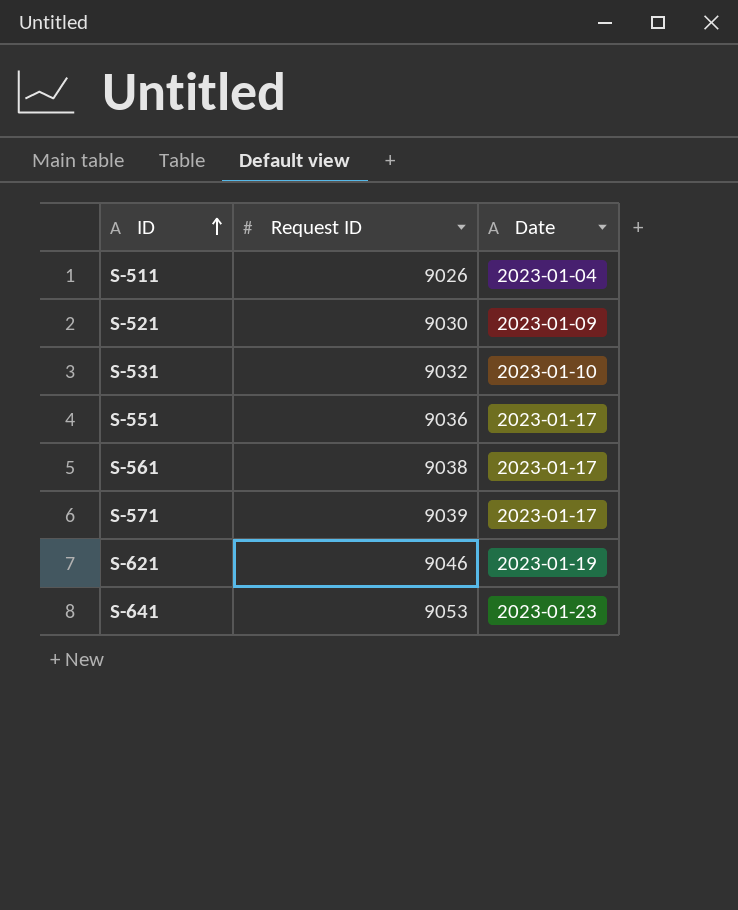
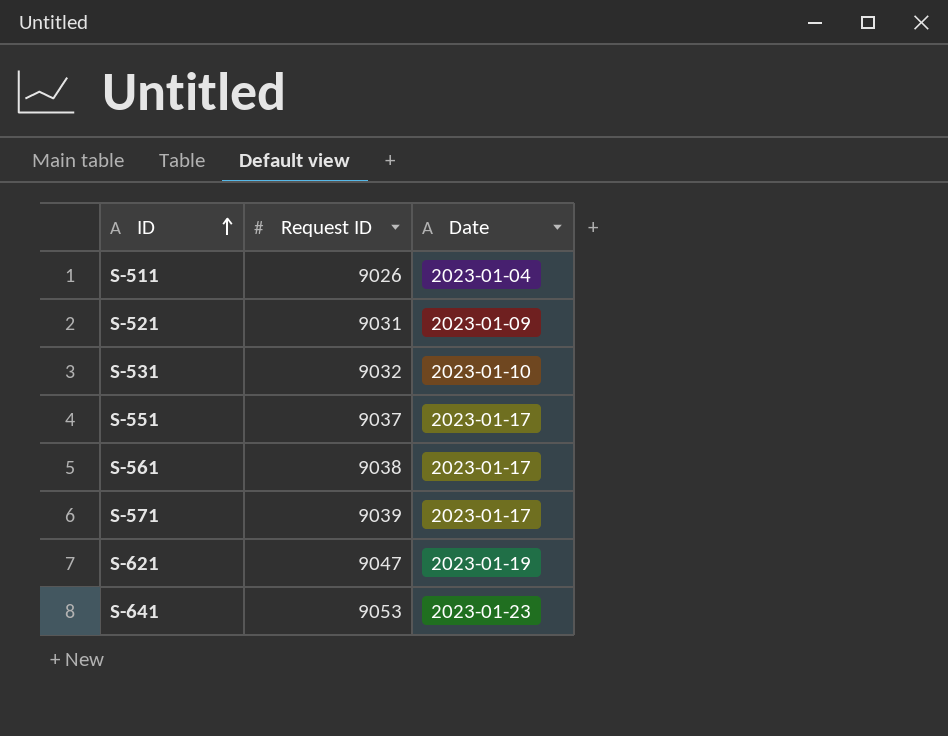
S-521 | Request ID: 9030 -> 9031
S-551 | Request ID: 9036 -> 9037
S-621 | Request ID: 9046 -> 9047

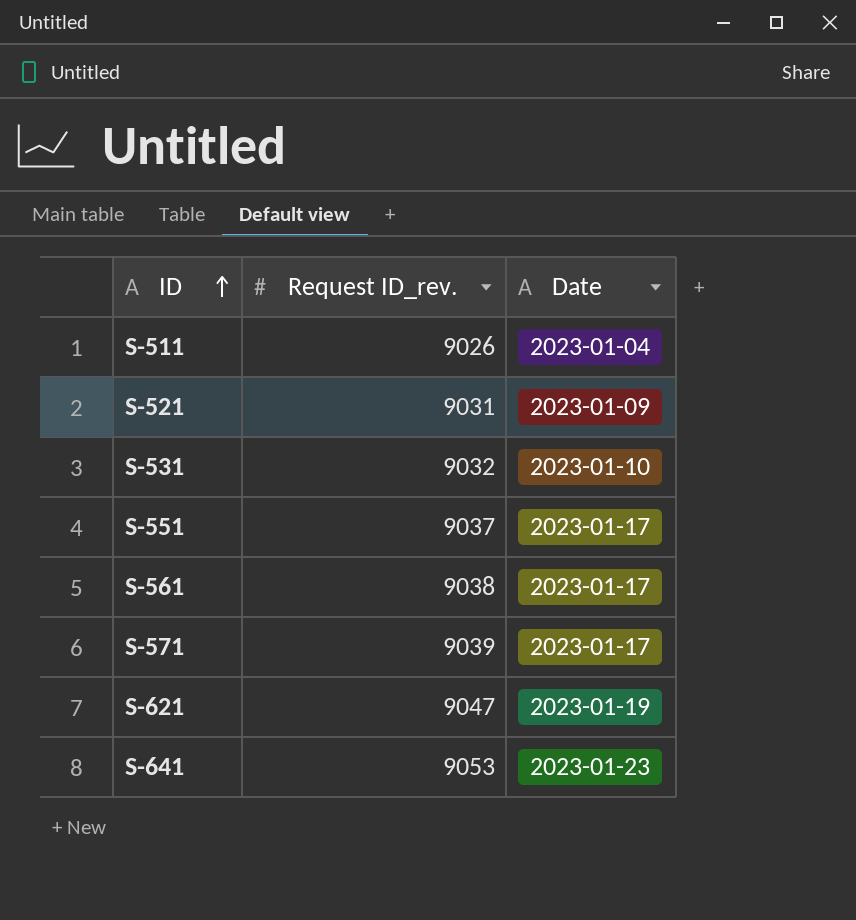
column name: Request ID -> Request ID_rev.

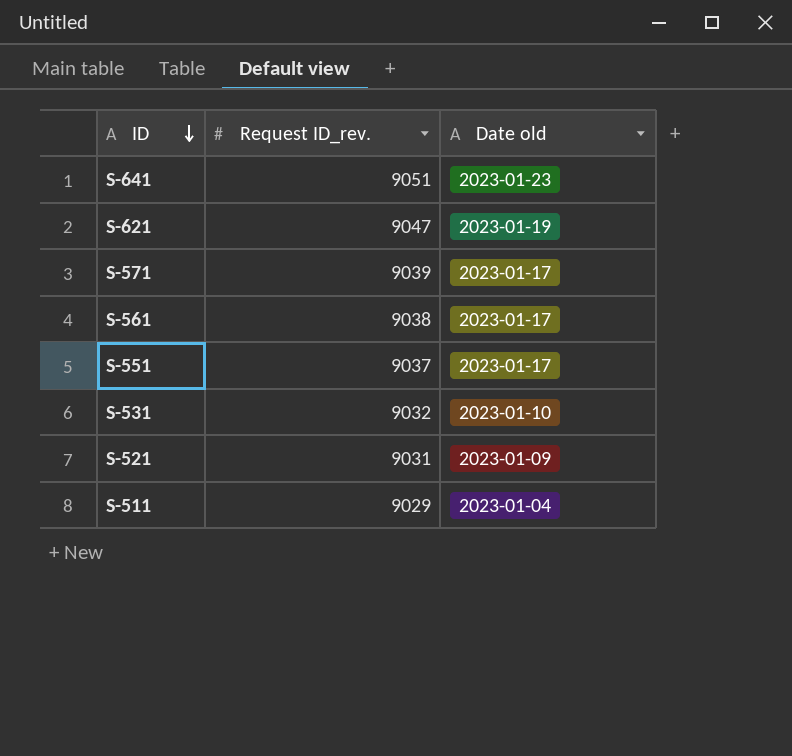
row order: ID ascending -> ID descending
column name: Date -> Date old
S-641 | Request ID_rev.: 9053 -> 9051
S-511 | Request ID_rev.: 9026 -> 9029

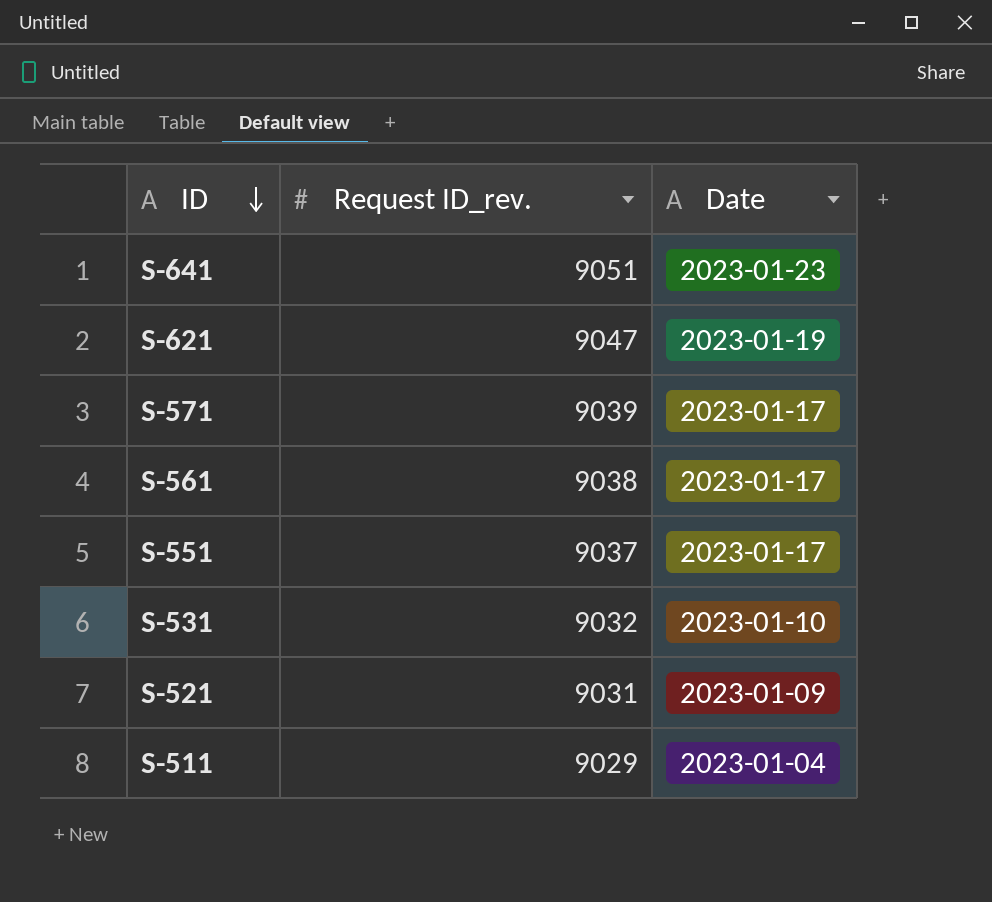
column name: Date old -> Date

